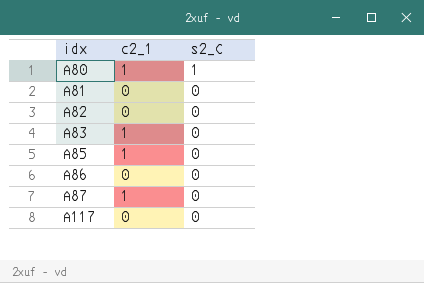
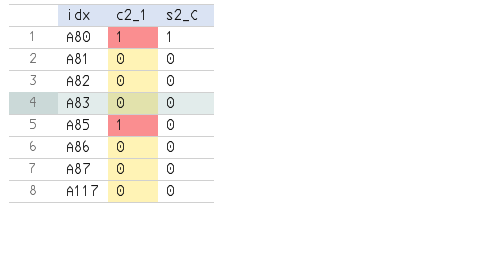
A83 | c2_1: 1 -> 0
A87 | c2_1: 1 -> 0

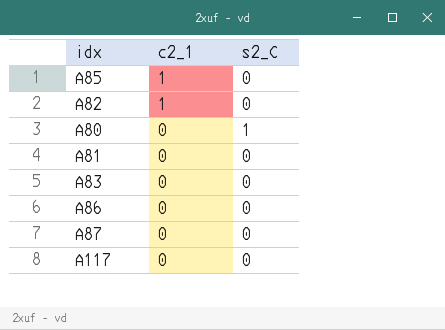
row order: idx ascending -> c2_1 descending
A82 | c2_1: 0 -> 1
A80 | c2_1: 1 -> 0

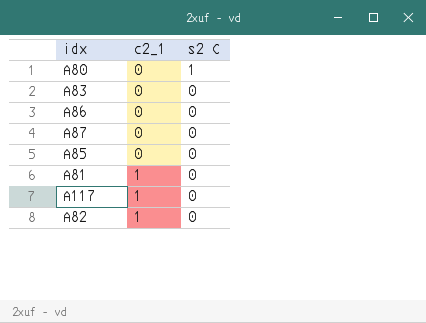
row order: c2_1 descending -> c2_1 ascending
column name: s2_C -> s2 C
A85 | c2_1: 1 -> 0
A81 | c2_1: 0 -> 1
A117 | c2_1: 0 -> 1

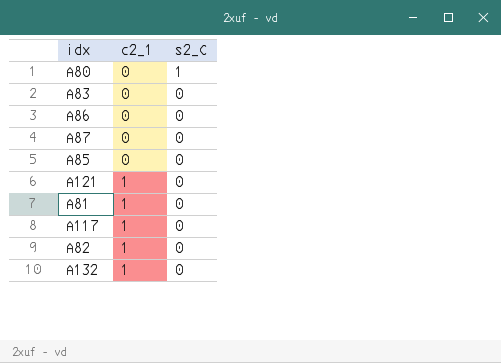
column name: s2 C -> s2_C
row A121: none -> 1 | 0
row A132: none -> 1 | 0

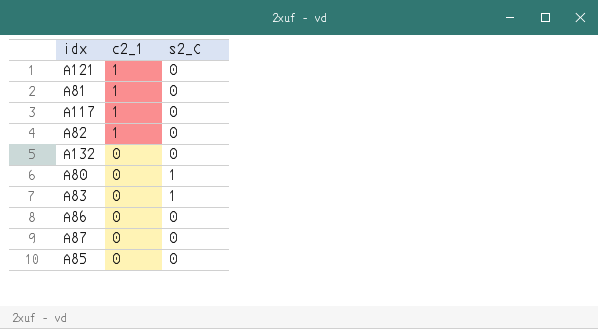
row order: c2_1 ascending -> c2_1 descending
A132 | c2_1: 1 -> 0
A83 | s2_C: 0 -> 1

